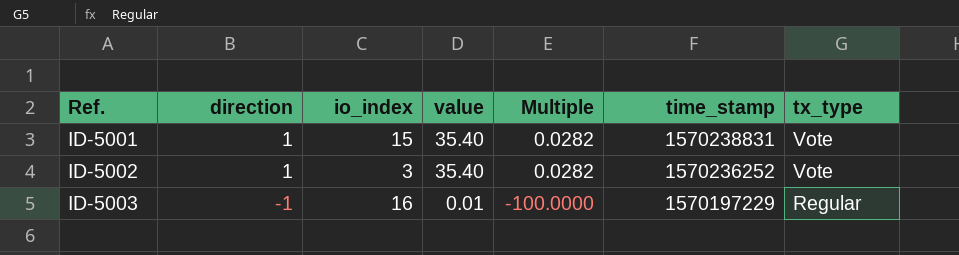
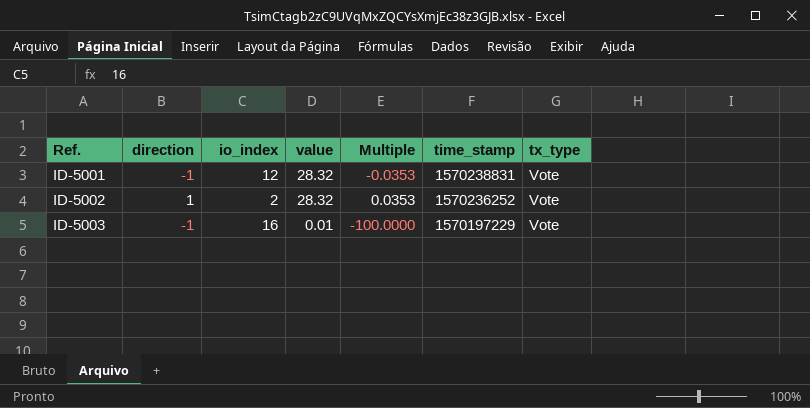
ID-5001 | direction: 1 -> -1
ID-5001 | io_index: 15 -> 12
ID-5001 | value: 35.40 -> 28.32
ID-5001 | Multiple: 0.0282 -> -0.0353
ID-5002 | io_index: 3 -> 2
ID-5002 | value: 35.40 -> 28.32
ID-5002 | Multiple: 0.0282 -> 0.0353
ID-5003 | tx_type: Regular -> Vote

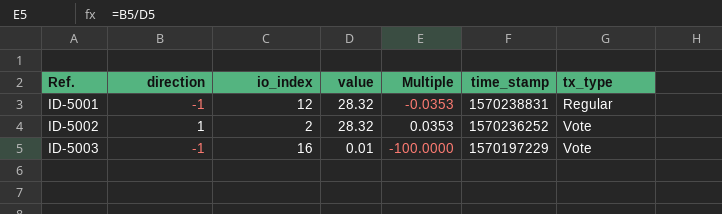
ID-5001 | tx_type: Vote -> Regular

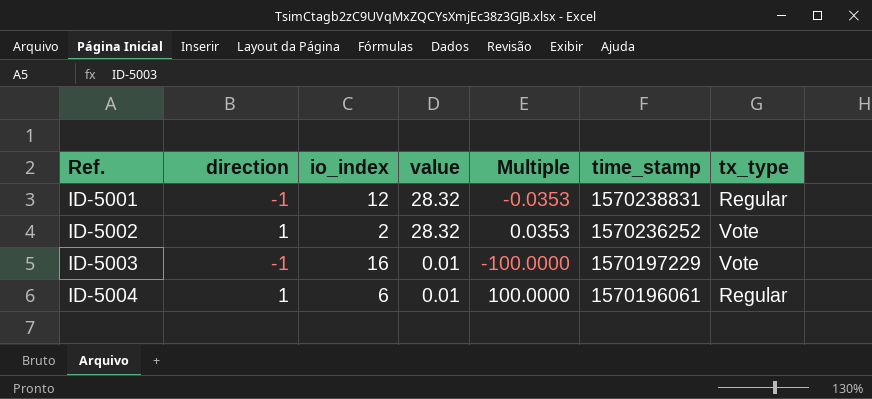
row ID-5004: none -> 1 | 6 | 0.01 | 100.0000 | 1570196061 | Regular

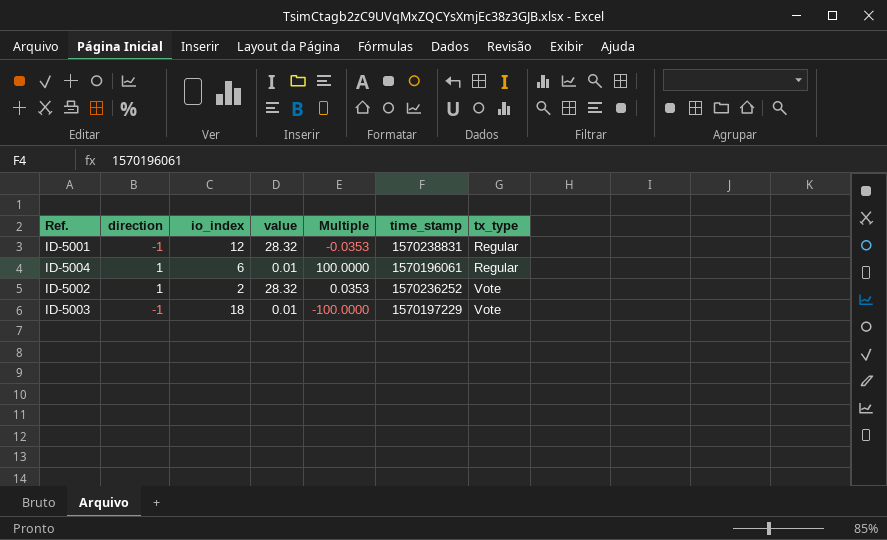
row order: Ref. ascending -> tx_type ascending
ID-5003 | io_index: 16 -> 18

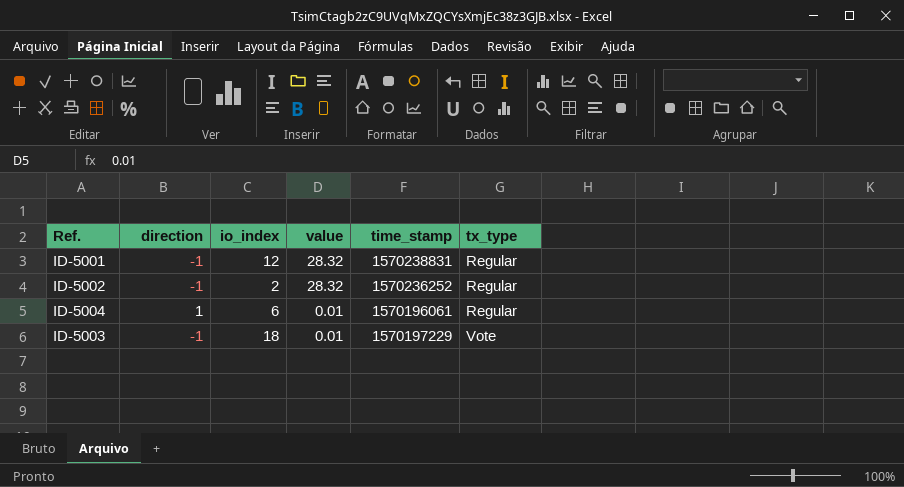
row order: tx_type ascending -> value descending
column Multiple | formula: [direction] / [value] -> none
ID-5002 | direction: 1 -> -1
ID-5002 | tx_type: Vote -> Regular

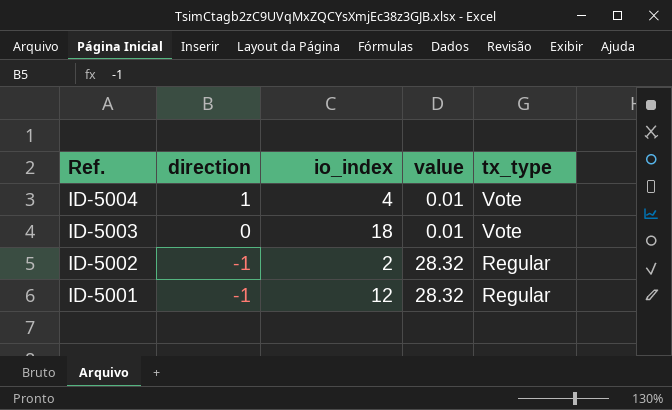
row order: value descending -> Ref. descending
column time_stamp | position: 5 -> none
ID-5004 | io_index: 6 -> 4
ID-5004 | tx_type: Regular -> Vote
ID-5003 | direction: -1 -> 0

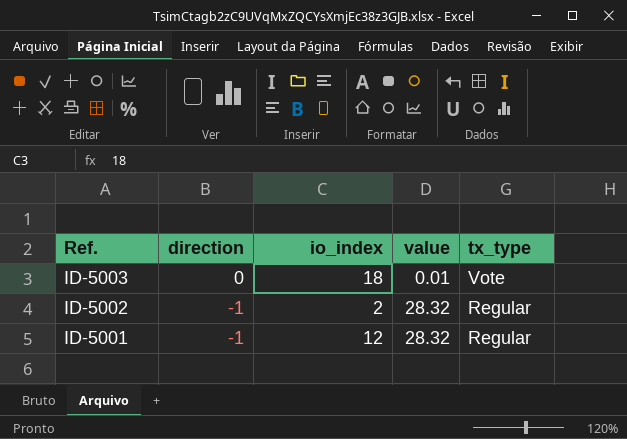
row ID-5004: 1 | 4 | 0.01 | Vote -> none

